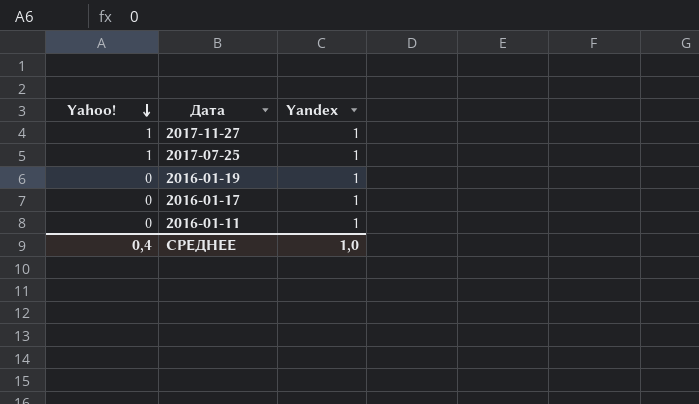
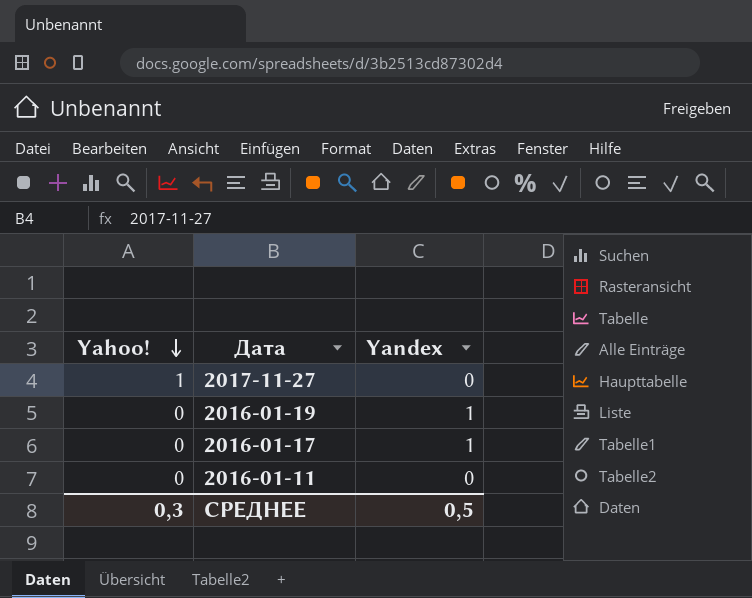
row 2017-07-25: 1 | 1 -> none
2017-11-27 | Yandex: 1 -> 0
2016-01-11 | Yandex: 1 -> 0
СРЕДНЕЕ | Yahoo!: 0,4 -> 0,3
СРЕДНЕЕ | Yandex: 1,0 -> 0,5

